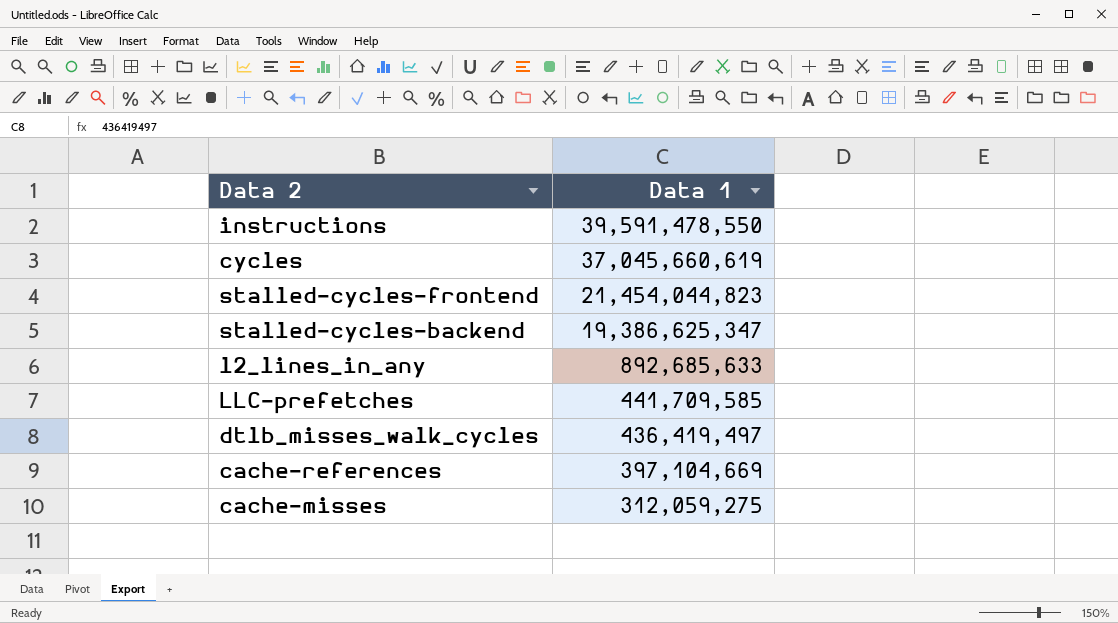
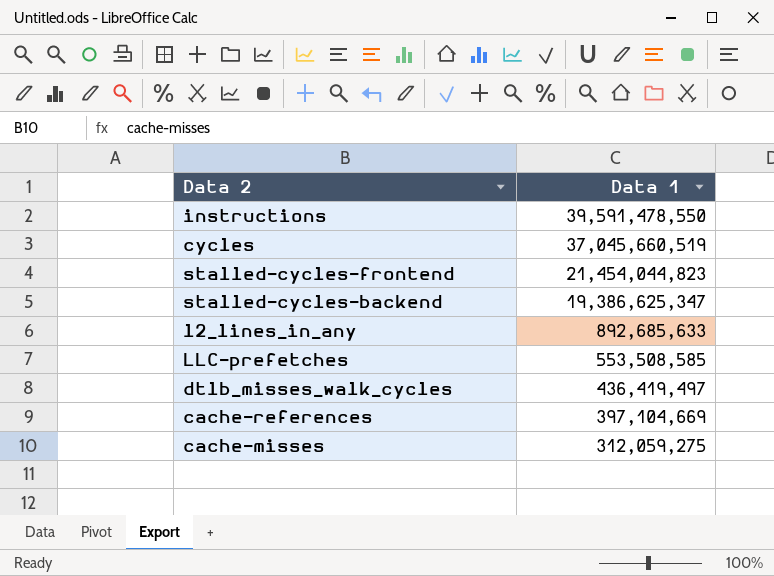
cycles | Data 1: 37,045,660,619 -> 37,045,660,519
LLC-prefetches | Data 1: 441,709,585 -> 553,508,585

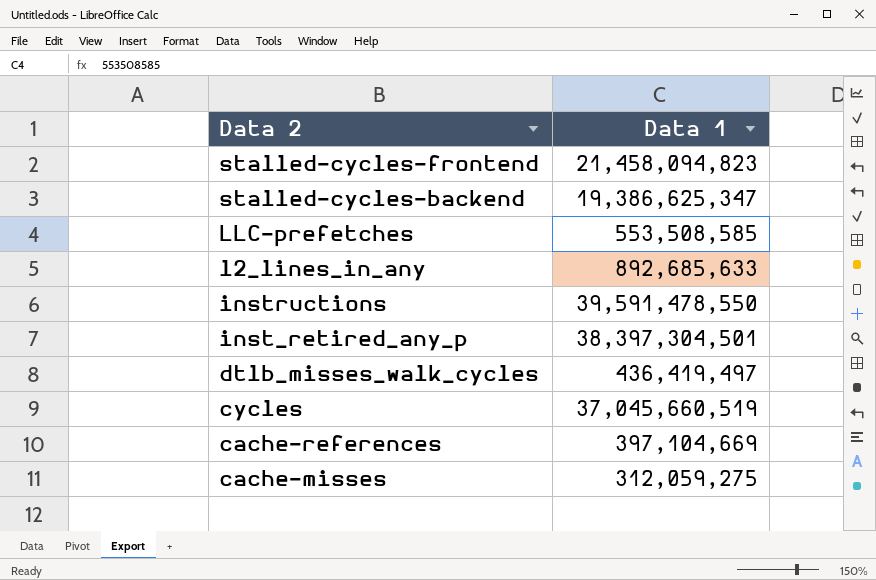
row order: Data 1 descending -> Data 2 descending
stalled-cycles-frontend | Data 1: 21,454,044,823 -> 21,458,094,823
row inst_retired_any_p: none -> 38,397,304,501

